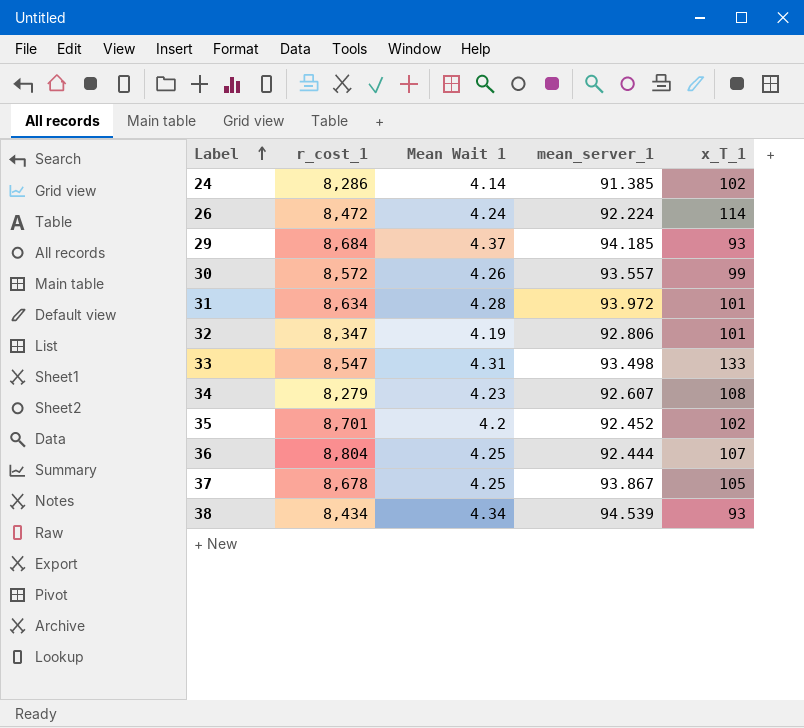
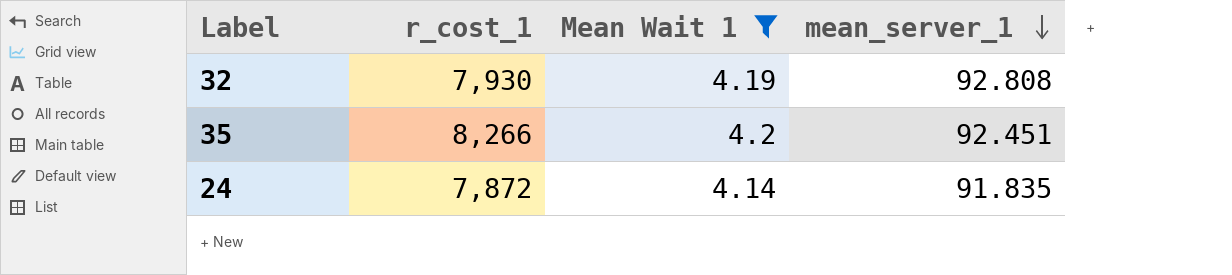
filter: none -> Mean Wait 1 <= 4.2
row order: Label ascending -> mean_server_1 descending
column x_T_1 | position: 5 -> none
32 | r_cost_1: 8,347 -> 7,930
32 | mean_server_1: 92.806 -> 92.808
35 | r_cost_1: 8,701 -> 8,266
35 | mean_server_1: 92.452 -> 92.451
24 | r_cost_1: 8,286 -> 7,872
24 | mean_server_1: 91.385 -> 91.835

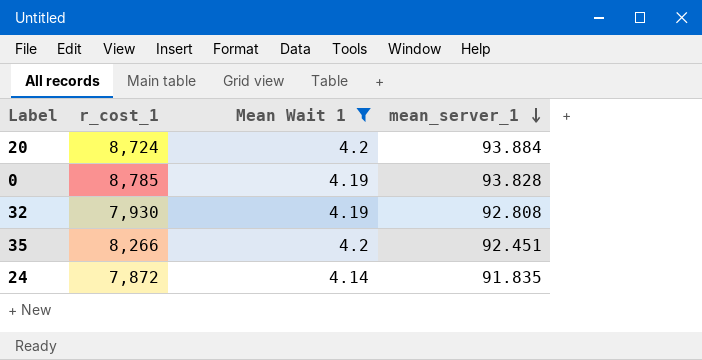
row 20: none -> 8,724 | 4.2 | 93.884
row 0: none -> 8,785 | 4.19 | 93.828

